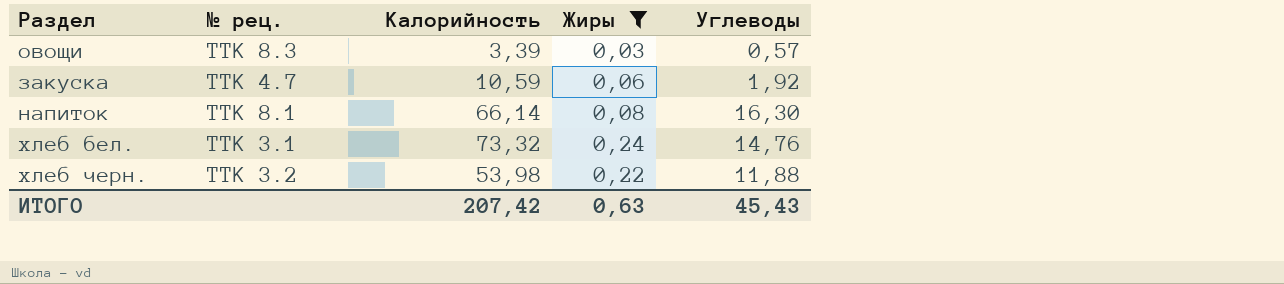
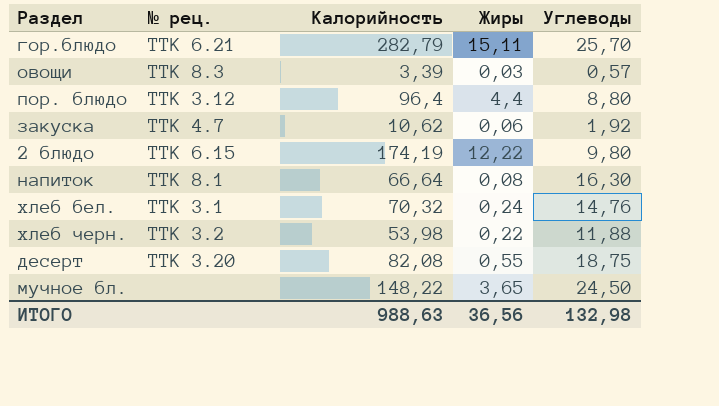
filter: Жиры <= 0,24 -> none
закуска | Калорийность: 10,59 -> 10,62
напиток | Калорийность: 66,14 -> 66,64
хлеб бел. | Калорийность: 73,32 -> 70,32
ИТОГО | Калорийность: 207,42 -> 988,63
ИТОГО | Жиры: 0,63 -> 36,56
ИТОГО | Углеводы: 45,43 -> 132,98

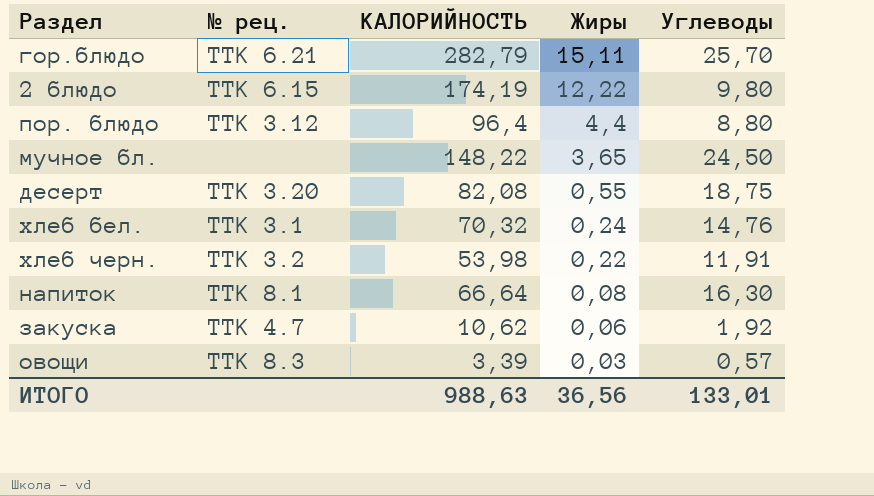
row order: none -> Жиры descending
column name: Калорийность -> КАЛОРИЙНОСТЬ
хлеб черн. | Углеводы: 11,88 -> 11,91
ИТОГО | Углеводы: 132,98 -> 133,01

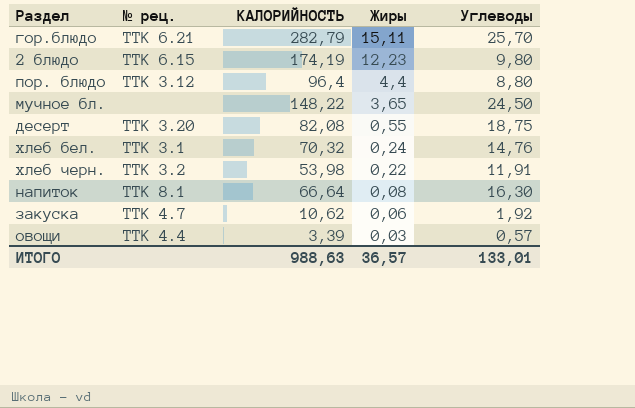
2 блюдо | Жиры: 12,22 -> 12,23
овощи | № рец.: ТТК 8.3 -> ТТК 4.4
ИТОГО | Жиры: 36,56 -> 36,57

